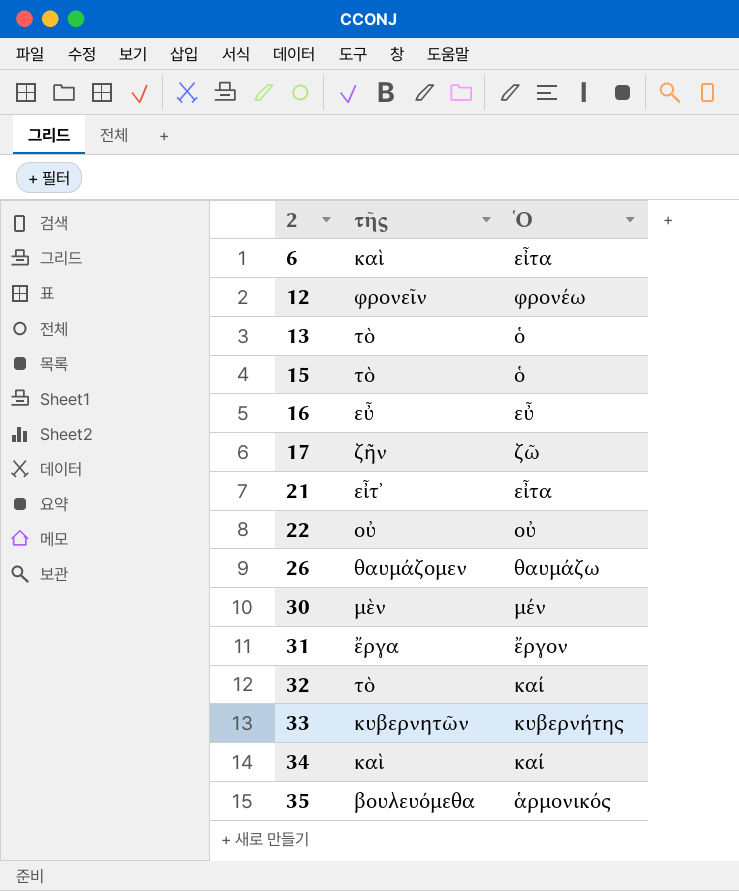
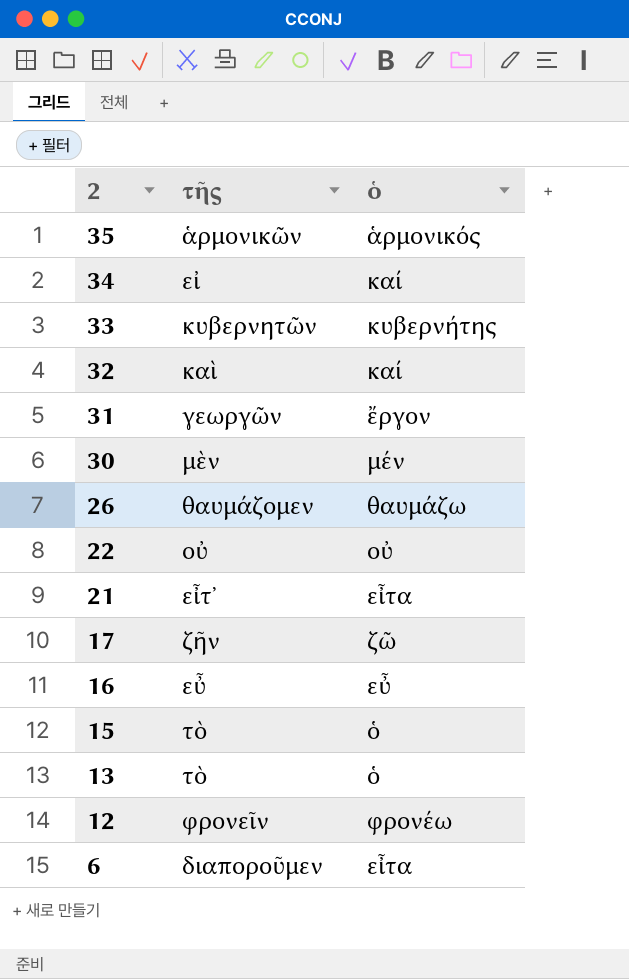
row order: 2 ascending -> 2 descending
column name: Ὁ -> ὁ
35 | τῆς: βουλευόμεθα -> ἁρμονικῶν
34 | τῆς: καὶ -> εἰ
32 | τῆς: τὸ -> καὶ
31 | τῆς: ἔργα -> γεωργῶν
6 | τῆς: καὶ -> διαποροῦμεν

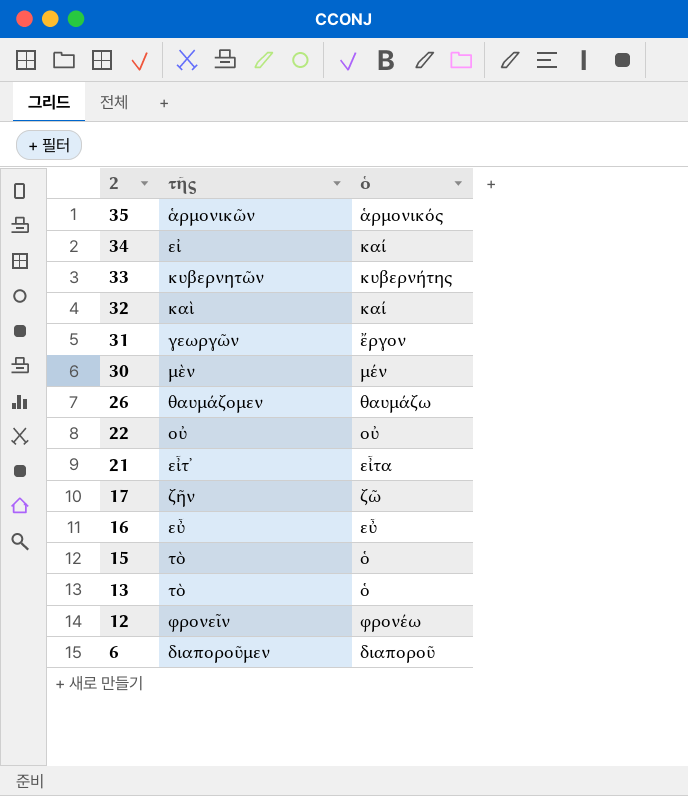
6 | ὁ: εἶτα -> διαποροῦ

